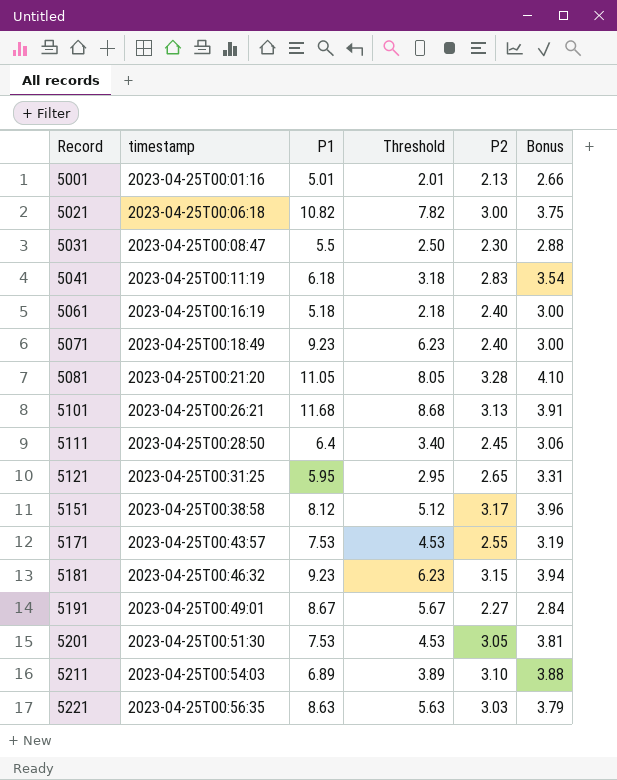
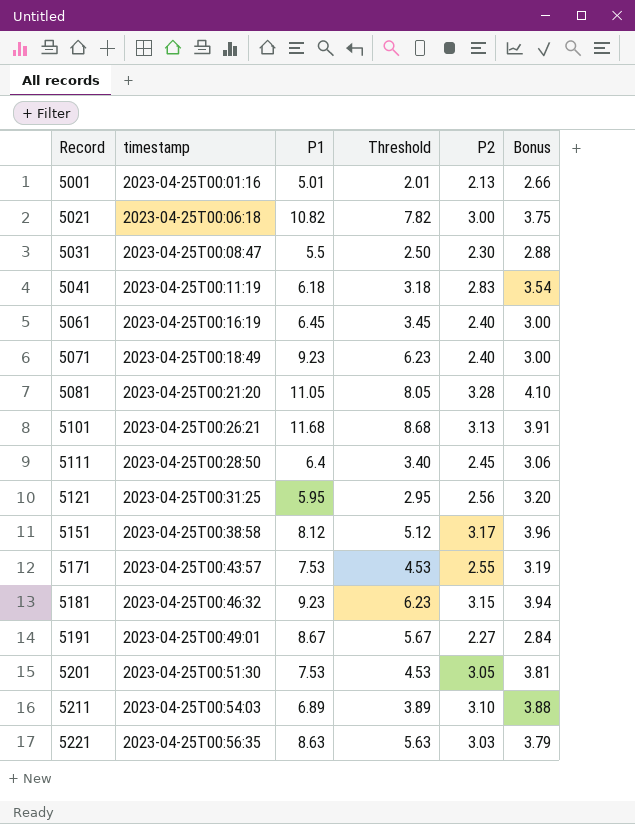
5061 | P1: 5.18 -> 6.45
5061 | Threshold: 2.18 -> 3.45
5121 | P2: 2.65 -> 2.56
5121 | Bonus: 3.31 -> 3.20

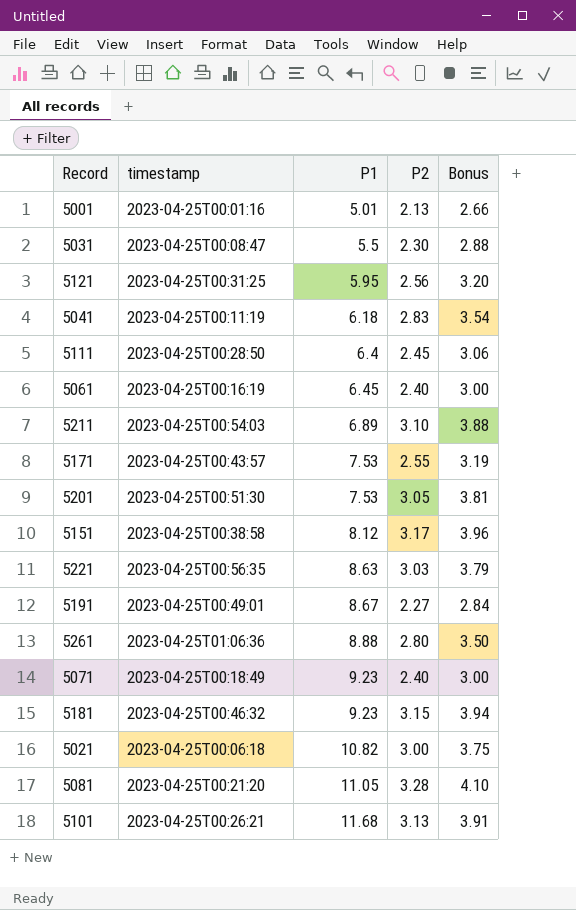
row order: Record ascending -> P1 ascending
column Threshold | formula: [P1] - 3 -> none
row 5261: none -> 2023-04-25T01:06:36 | 8.88 | 2.80 | 3.50

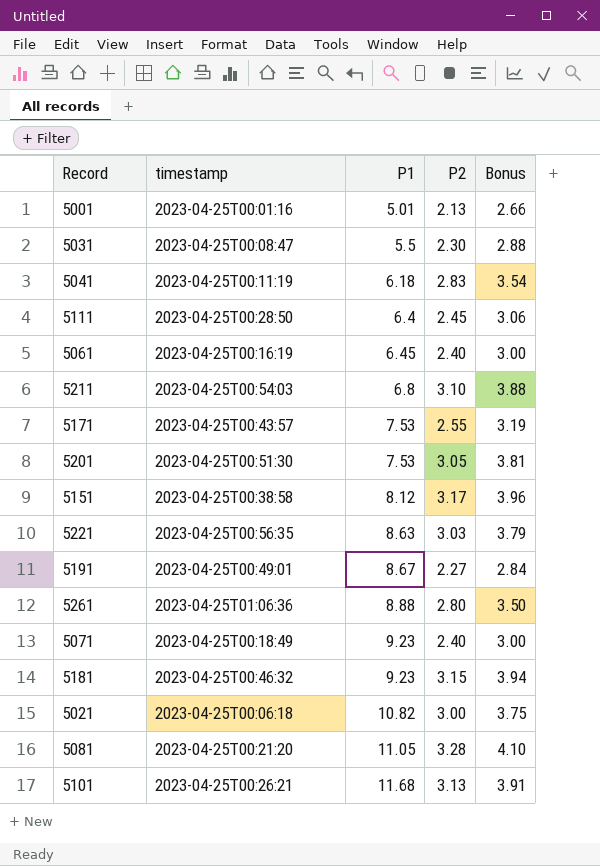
row 5121: 2023-04-25T00:31:25 | 5.95 | 2.56 | 3.20 -> none
5211 | P1: 6.89 -> 6.8

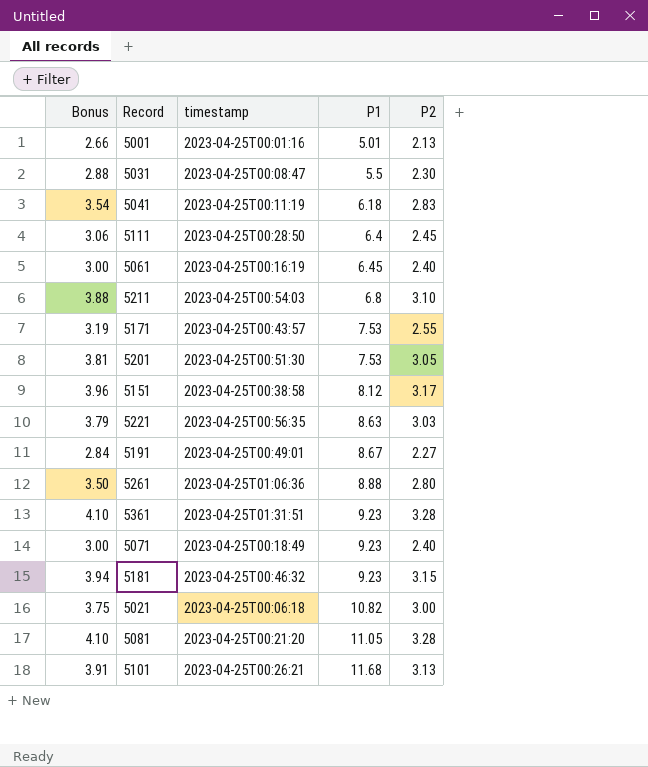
column Bonus | position: 5 -> 1
row 5361: none -> 4.10 | 2023-04-25T01:31:51 | 9.23 | 3.28

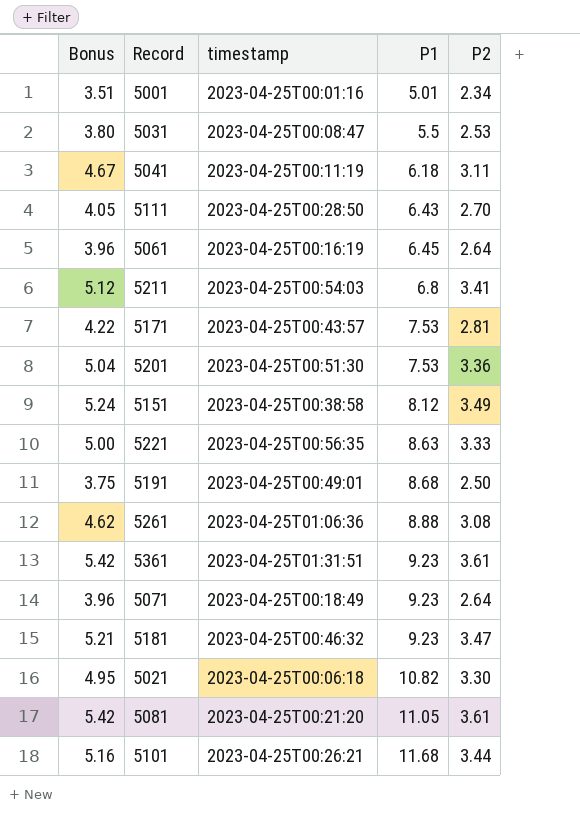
column Bonus | formula: [P2] * 1.25 -> [P2] * 1.5
5001 | P2: 2.13 -> 2.34
5031 | P2: 2.30 -> 2.53
5041 | P2: 2.83 -> 3.11
5111 | P1: 6.4 -> 6.43
5111 | P2: 2.45 -> 2.70
5061 | P2: 2.40 -> 2.64
5211 | P2: 3.10 -> 3.41
5171 | P2: 2.55 -> 2.81
5201 | P2: 3.05 -> 3.36
5151 | P2: 3.17 -> 3.49
5221 | P2: 3.03 -> 3.33
5191 | P1: 8.67 -> 8.68
5191 | P2: 2.27 -> 2.50
5261 | P2: 2.80 -> 3.08
5361 | P2: 3.28 -> 3.61
5071 | P2: 2.40 -> 2.64
5181 | P2: 3.15 -> 3.47
5021 | P2: 3.00 -> 3.30
5081 | P2: 3.28 -> 3.61
5101 | P2: 3.13 -> 3.44

